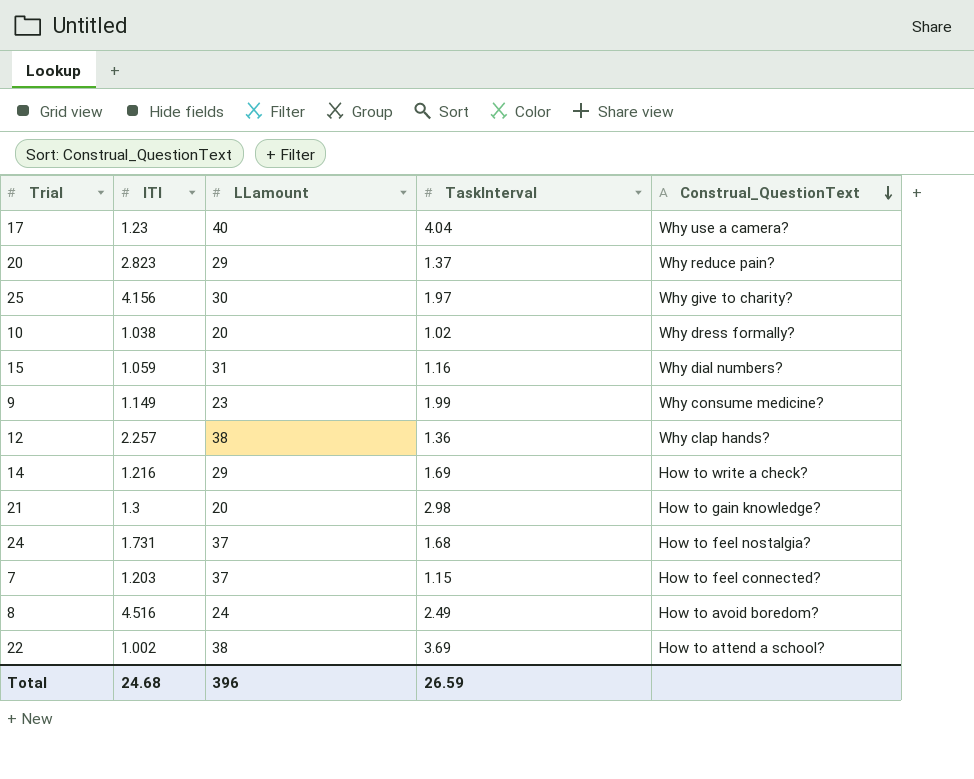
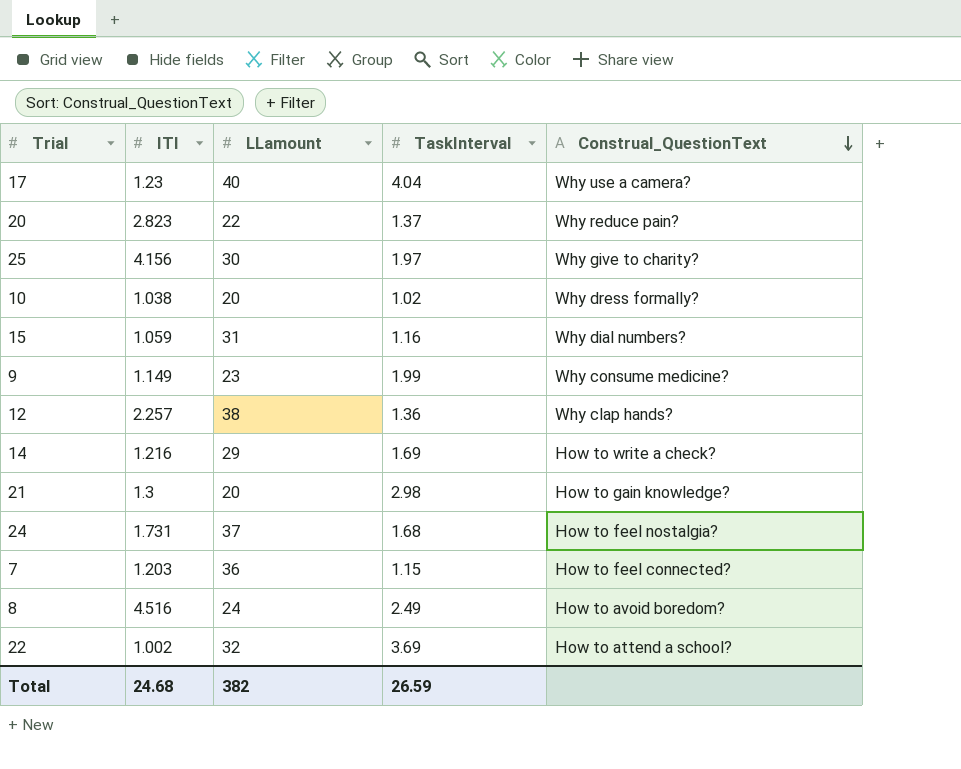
20 | LLamount: 29 -> 22
7 | LLamount: 37 -> 36
22 | LLamount: 38 -> 32
Total | LLamount: 396 -> 382

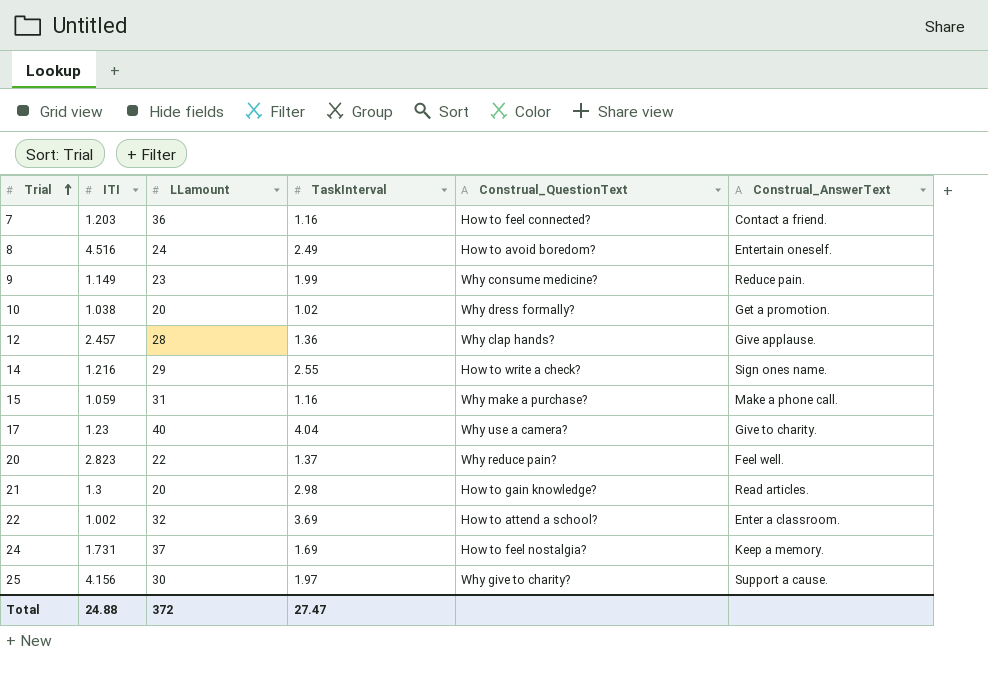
row order: Construal_QuestionText descending -> Trial ascending
column Construal_AnswerText | position: none -> 6
7 | TaskInterval: 1.15 -> 1.16
12 | ITI: 2.257 -> 2.457
12 | LLamount: 38 -> 28
14 | TaskInterval: 1.69 -> 2.55
15 | Construal_QuestionText: Why dial numbers? -> Why make a purchase?
24 | TaskInterval: 1.68 -> 1.69
Total | ITI: 24.68 -> 24.88
Total | LLamount: 382 -> 372
Total | TaskInterval: 26.59 -> 27.47

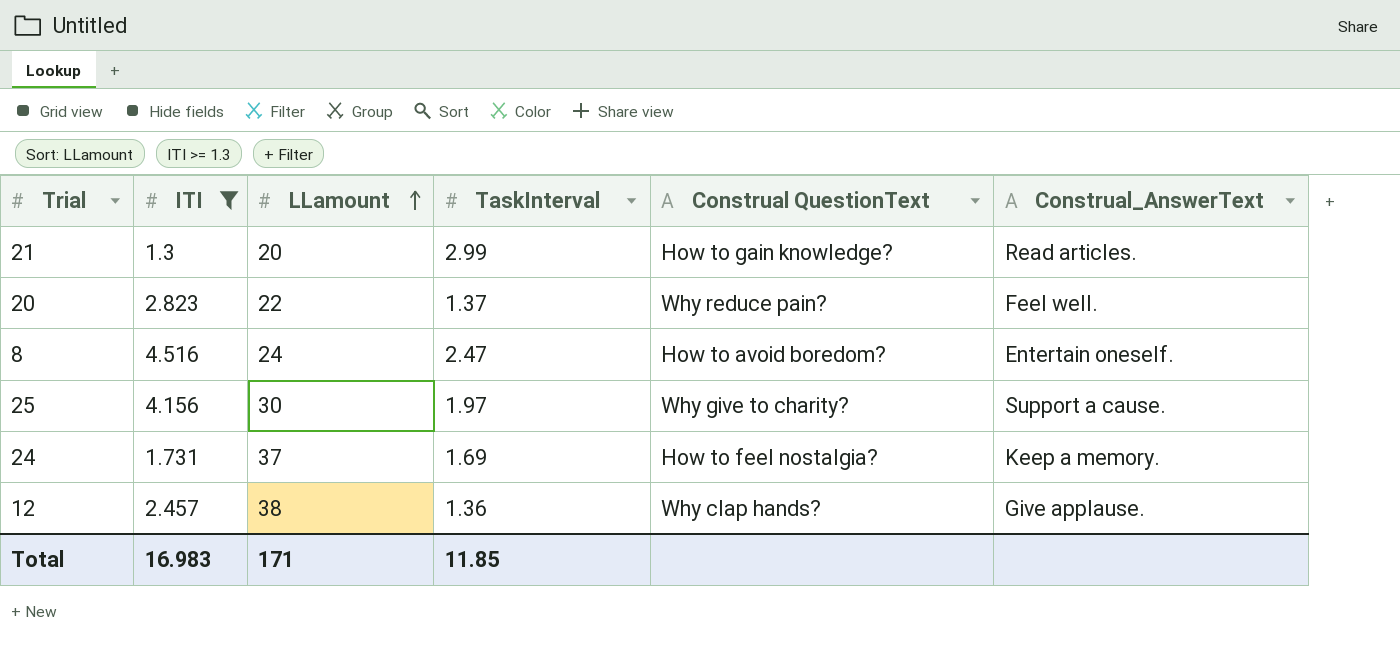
filter: none -> ITI >= 1.3
row order: Trial ascending -> LLamount ascending
column name: Construal_QuestionText -> Construal QuestionText
21 | TaskInterval: 2.98 -> 2.99
8 | TaskInterval: 2.49 -> 2.47
12 | LLamount: 28 -> 38
Total | ITI: 24.88 -> 16.983
Total | LLamount: 372 -> 171
Total | TaskInterval: 27.47 -> 11.85

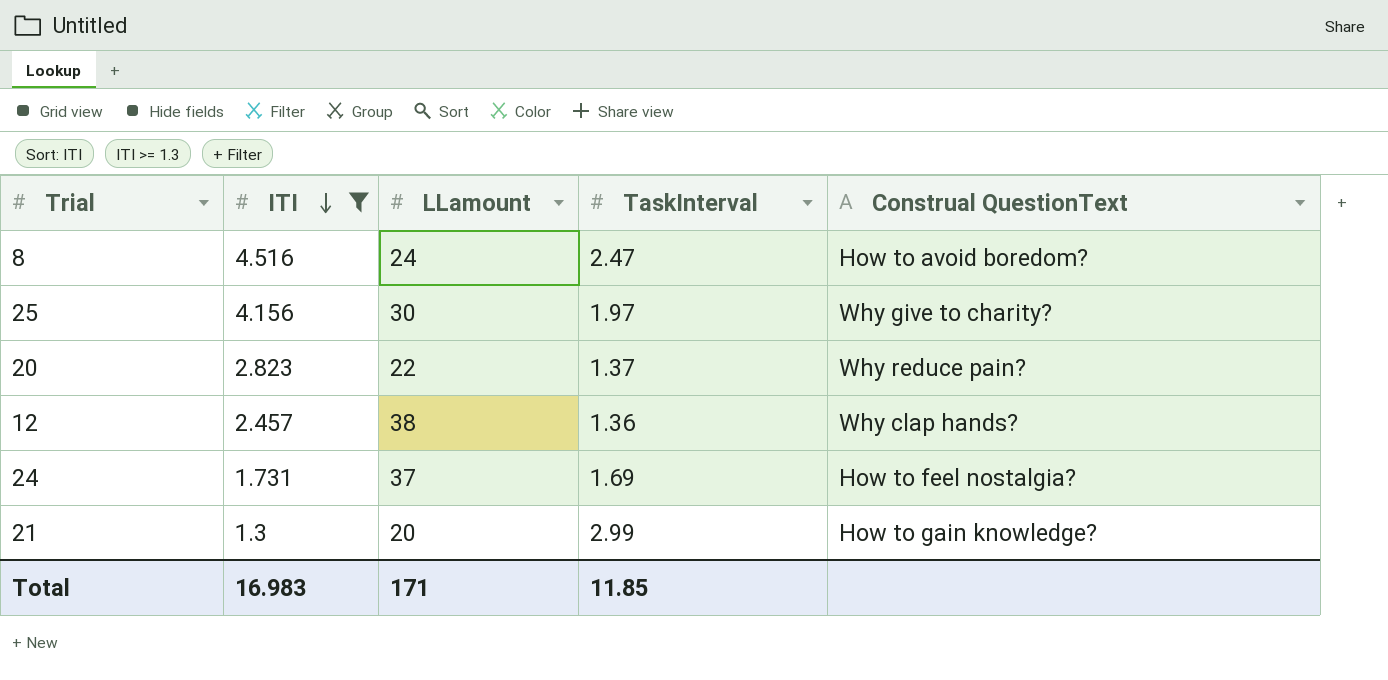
row order: LLamount ascending -> ITI descending
column Construal_AnswerText | position: 6 -> none

